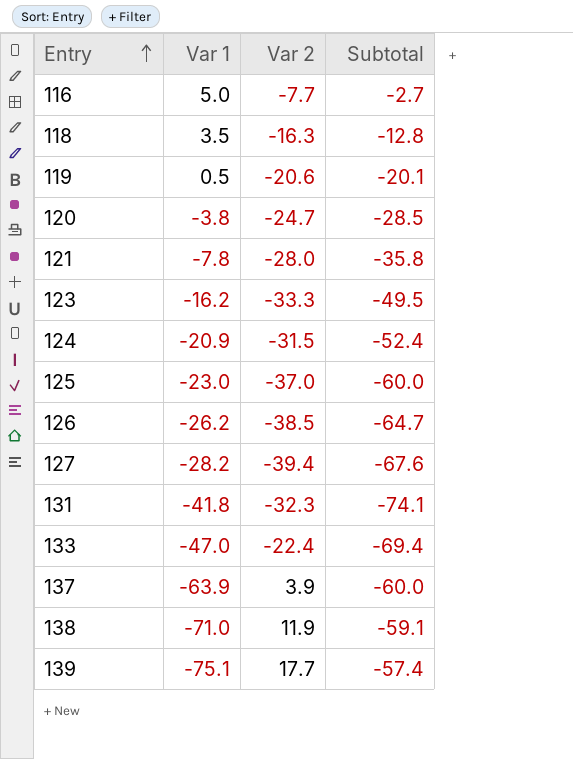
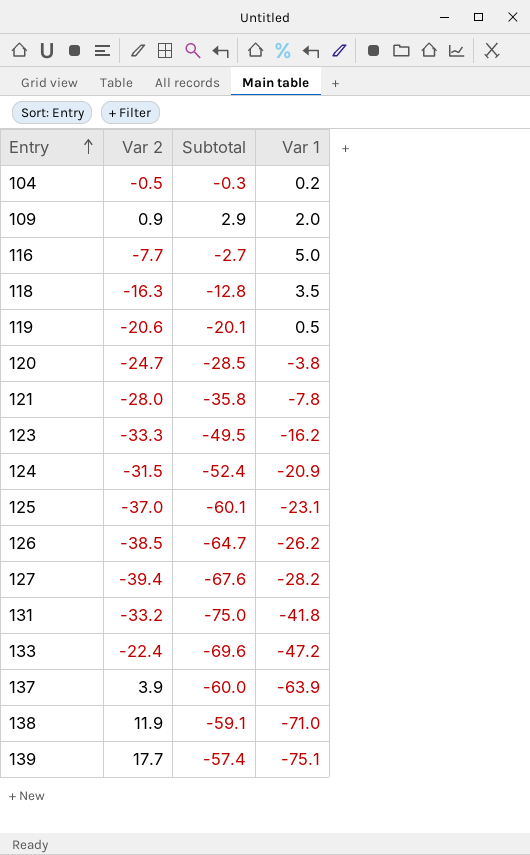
column Var 1 | position: 2 -> 4
row 104: none -> -0.5 | -0.3 | 0.2
row 109: none -> 0.9 | 2.9 | 2.0
125 | Subtotal: -60.0 -> -60.1
125 | Var 1: -23.0 -> -23.1
131 | Var 2: -32.3 -> -33.2
131 | Subtotal: -74.1 -> -75.0
133 | Subtotal: -69.4 -> -69.6
133 | Var 1: -47.0 -> -47.2

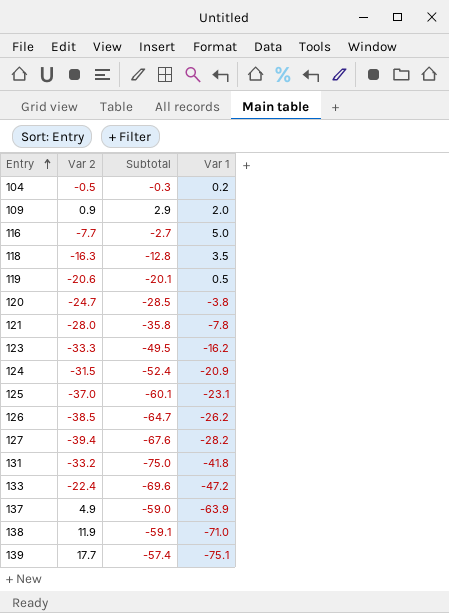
137 | Var 2: 3.9 -> 4.9
137 | Subtotal: -60.0 -> -59.0

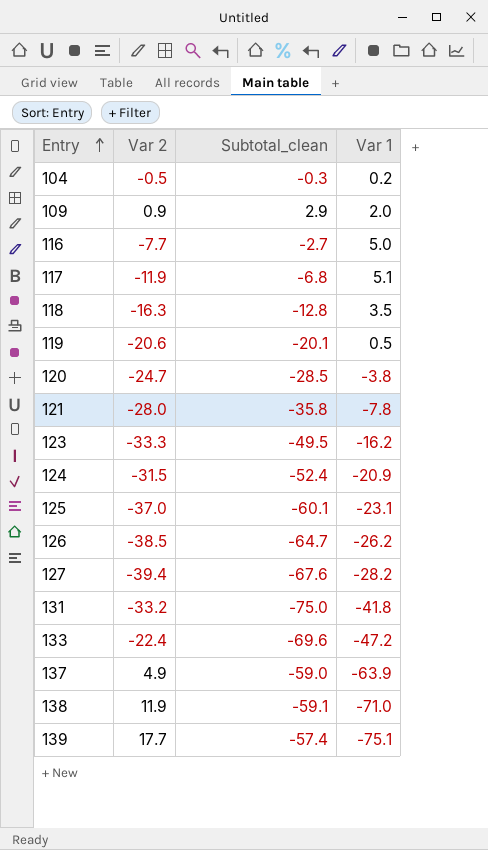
column name: Subtotal -> Subtotal_clean
row 117: none -> -11.9 | -6.8 | 5.1

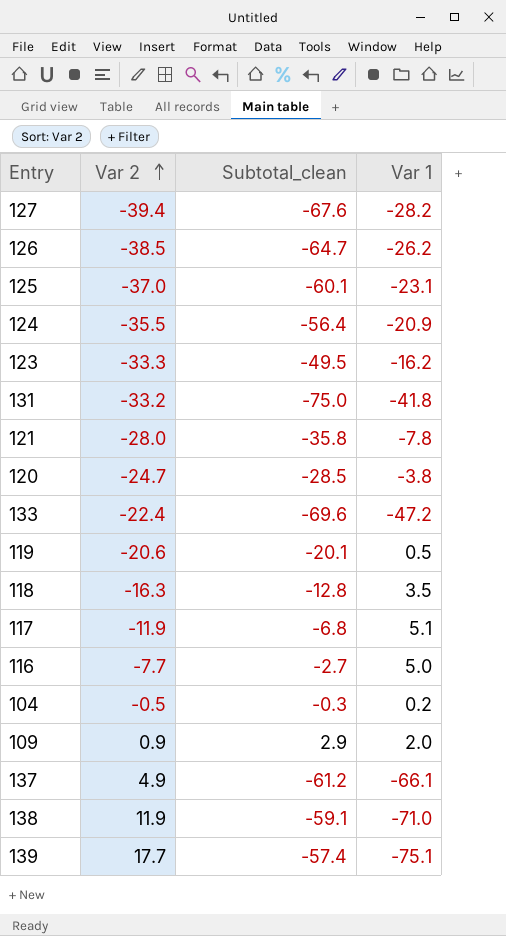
row order: Entry ascending -> Var 2 ascending
124 | Var 2: -31.5 -> -35.5
124 | Subtotal_clean: -52.4 -> -56.4
137 | Subtotal_clean: -59.0 -> -61.2
137 | Var 1: -63.9 -> -66.1

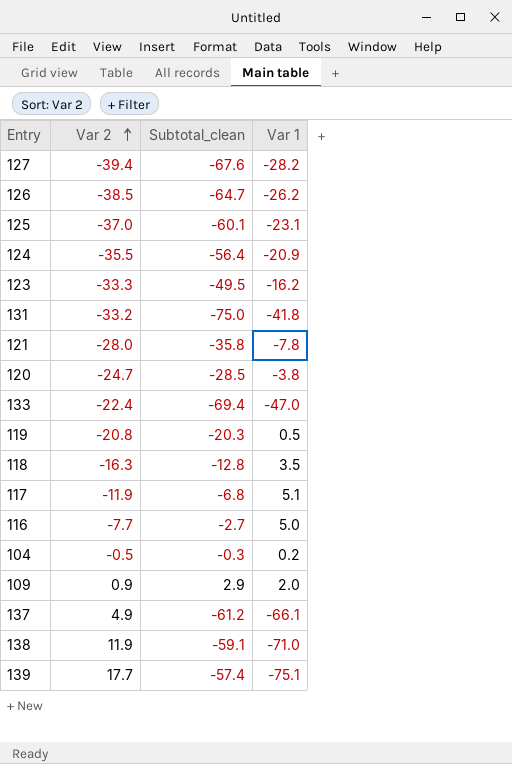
133 | Subtotal_clean: -69.6 -> -69.4
133 | Var 1: -47.2 -> -47.0
119 | Var 2: -20.6 -> -20.8
119 | Subtotal_clean: -20.1 -> -20.3

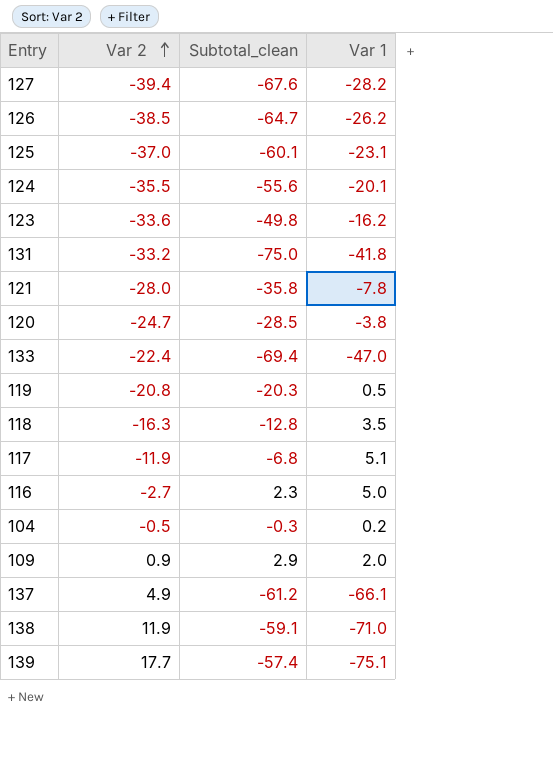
124 | Subtotal_clean: -56.4 -> -55.6
124 | Var 1: -20.9 -> -20.1
123 | Var 2: -33.3 -> -33.6
123 | Subtotal_clean: -49.5 -> -49.8
116 | Var 2: -7.7 -> -2.7
116 | Subtotal_clean: -2.7 -> 2.3

